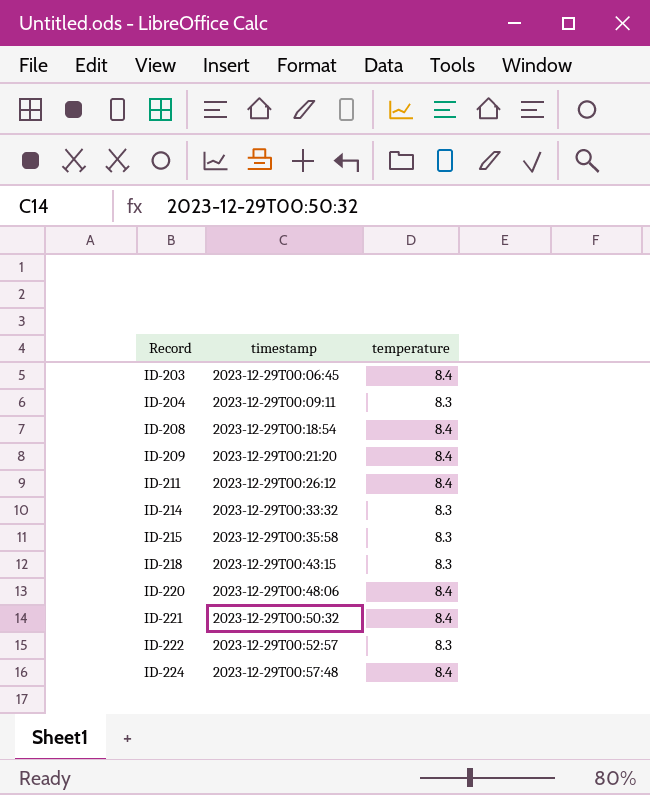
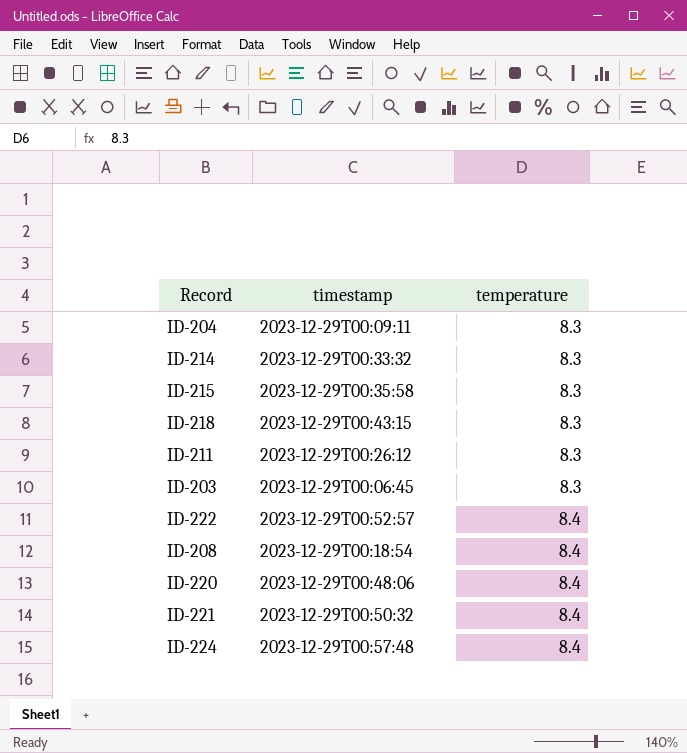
row order: Record ascending -> temperature ascending
row ID-209: 2023-12-29T00:21:20 | 8.4 -> none
ID-211 | temperature: 8.4 -> 8.3
ID-203 | temperature: 8.4 -> 8.3
ID-222 | temperature: 8.3 -> 8.4

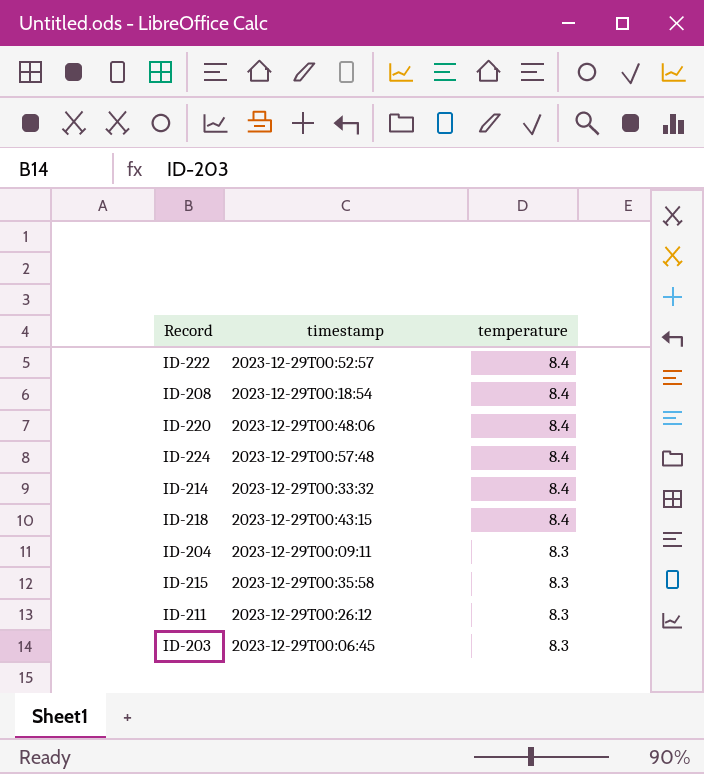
row order: temperature ascending -> temperature descending
row ID-221: 2023-12-29T00:50:32 | 8.4 -> none
ID-214 | temperature: 8.3 -> 8.4
ID-218 | temperature: 8.3 -> 8.4

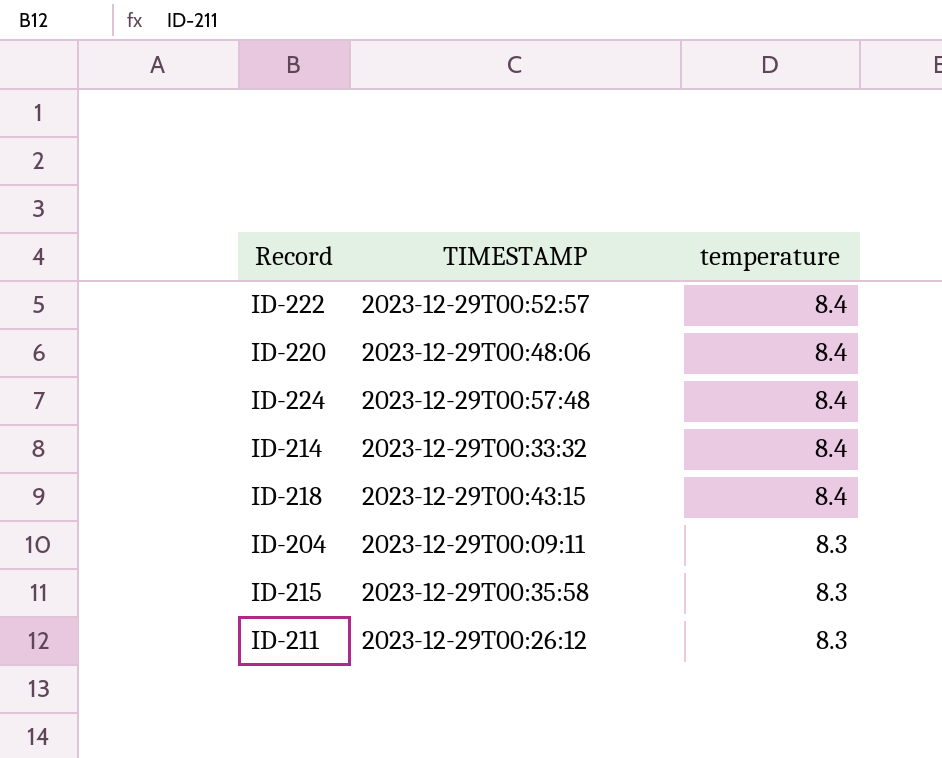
column name: timestamp -> TIMESTAMP
row ID-208: 2023-12-29T00:18:54 | 8.4 -> none
row ID-203: 2023-12-29T00:06:45 | 8.3 -> none

